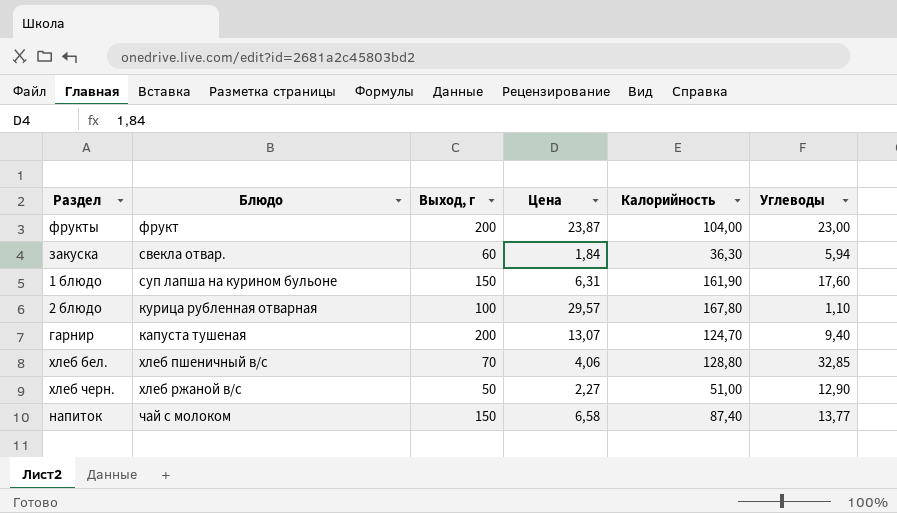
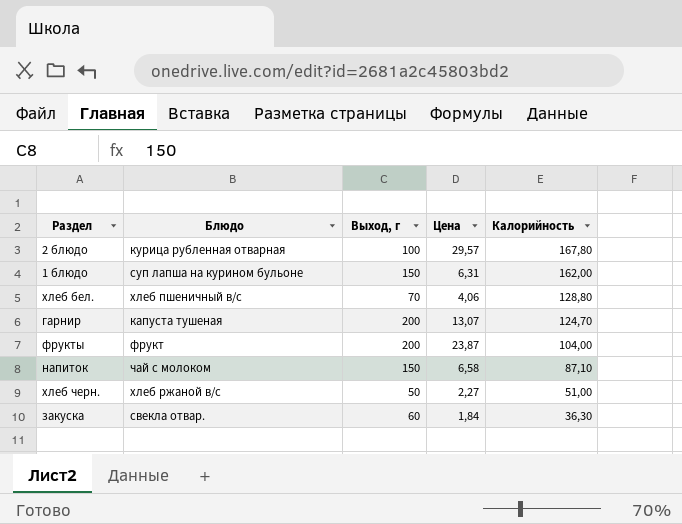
row order: none -> Калорийность descending
column Углеводы | position: 6 -> none
1 блюдо | Калорийность: 161,90 -> 162,00
напиток | Калорийность: 87,40 -> 87,10

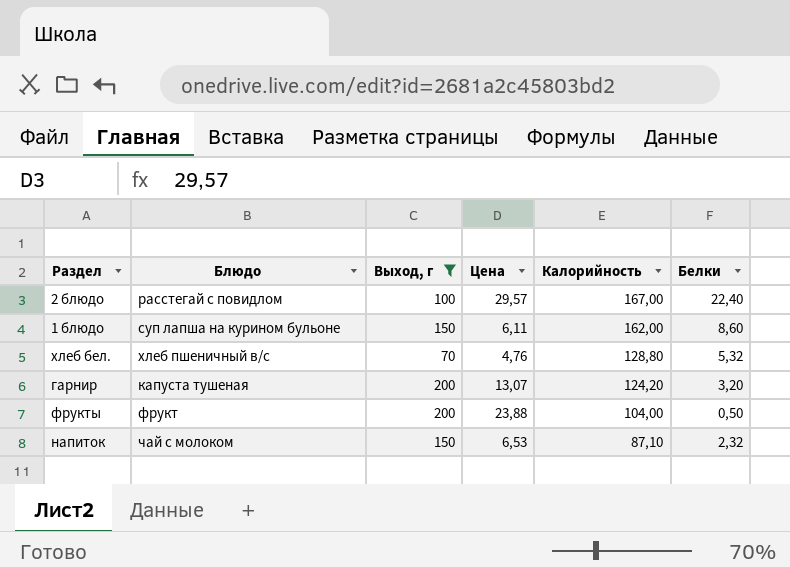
filter: none -> Выход, г >= 70
column Белки | position: none -> 6
2 блюдо | Блюдо: курица рубленная отварная -> расстегай с повидлом
2 блюдо | Калорийность: 167,80 -> 167,00
1 блюдо | Цена: 6,31 -> 6,11
хлеб бел. | Цена: 4,06 -> 4,76
гарнир | Калорийность: 124,70 -> 124,20
фрукты | Цена: 23,87 -> 23,88
напиток | Цена: 6,58 -> 6,53

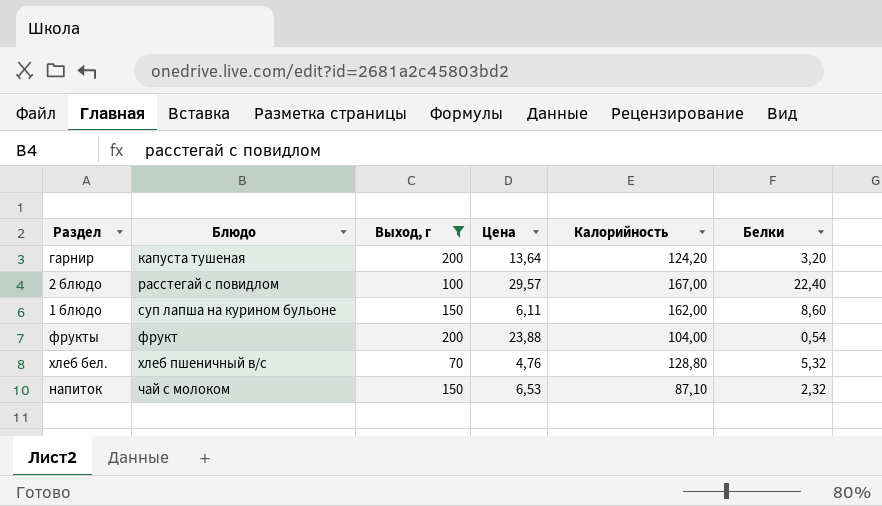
row order: Калорийность descending -> Блюдо ascending
гарнир | Цена: 13,07 -> 13,64
фрукты | Белки: 0,50 -> 0,54

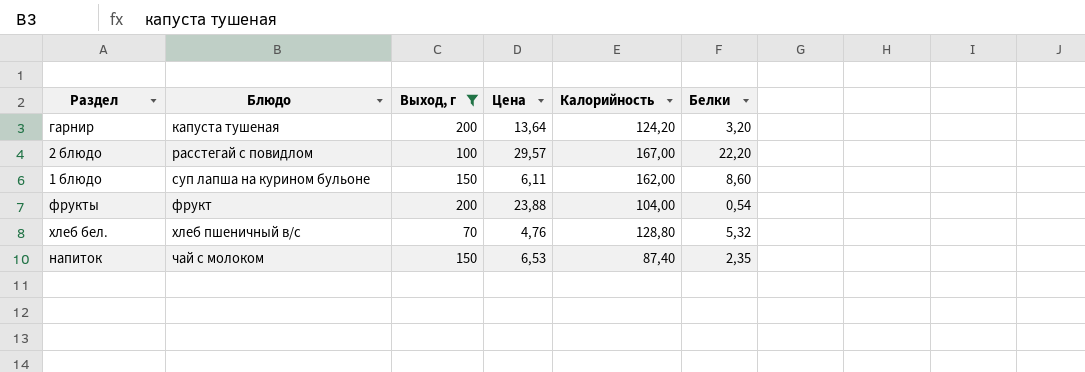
2 блюдо | Белки: 22,40 -> 22,20
напиток | Калорийность: 87,10 -> 87,40
напиток | Белки: 2,32 -> 2,35

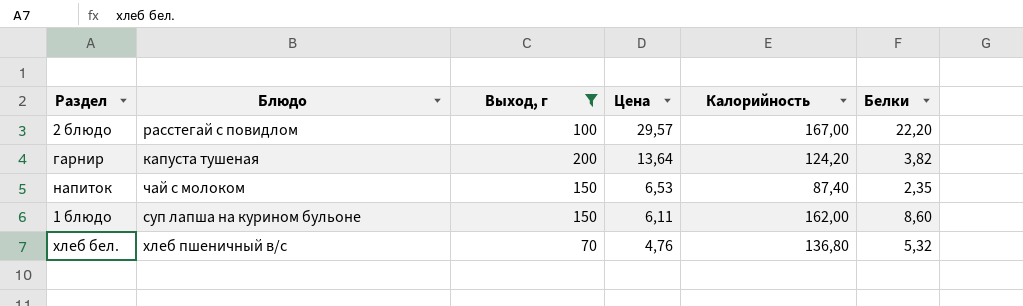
row order: Блюдо ascending -> Цена descending
row фрукты: фрукт | 200 | 23,88 | 104,00 | 0,54 -> none
гарнир | Белки: 3,20 -> 3,82
хлеб бел. | Калорийность: 128,80 -> 136,80

